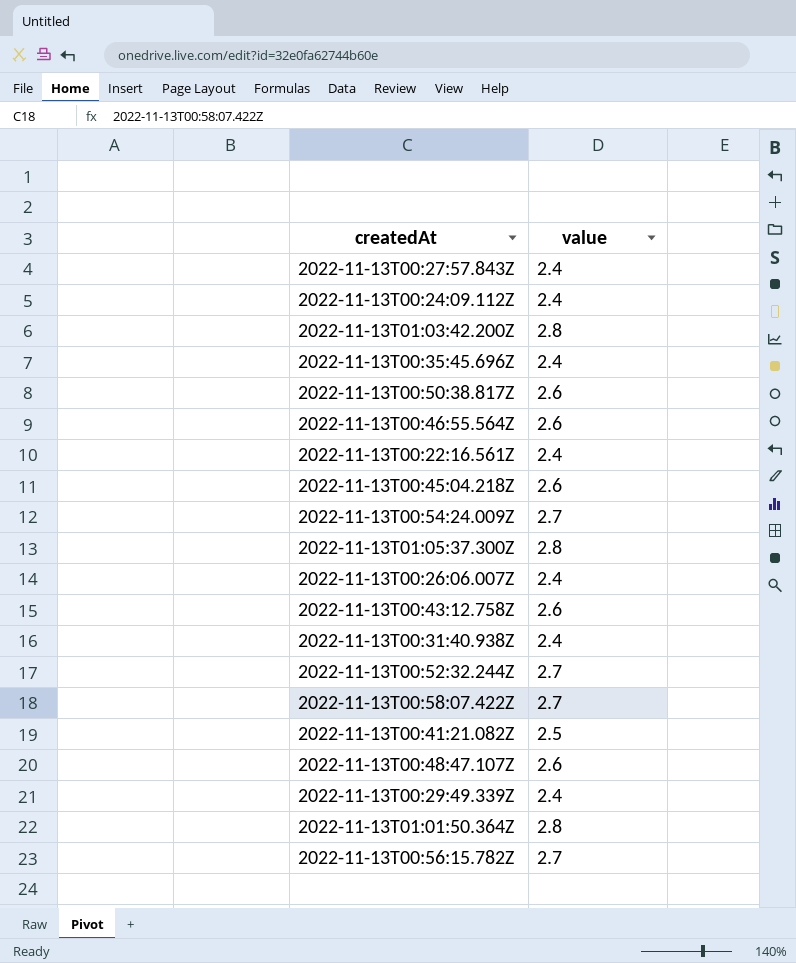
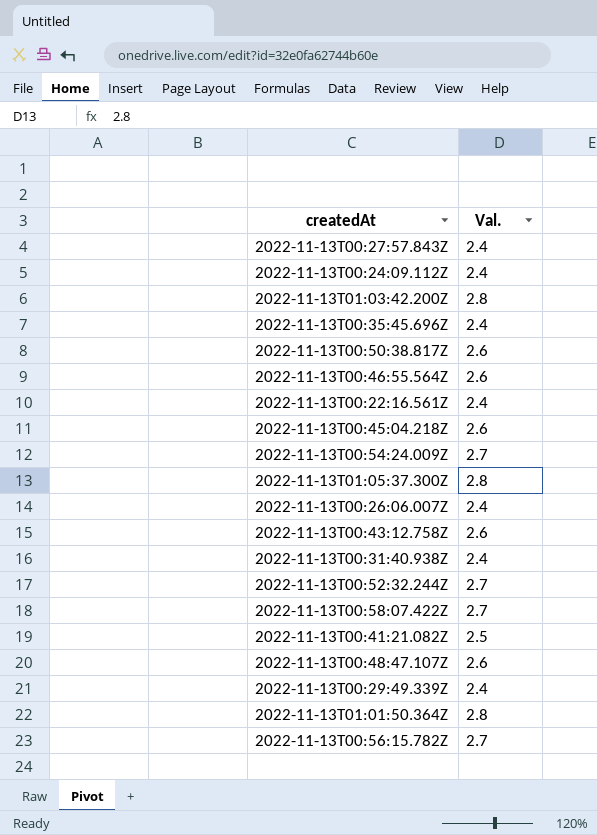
column name: value -> Val.

